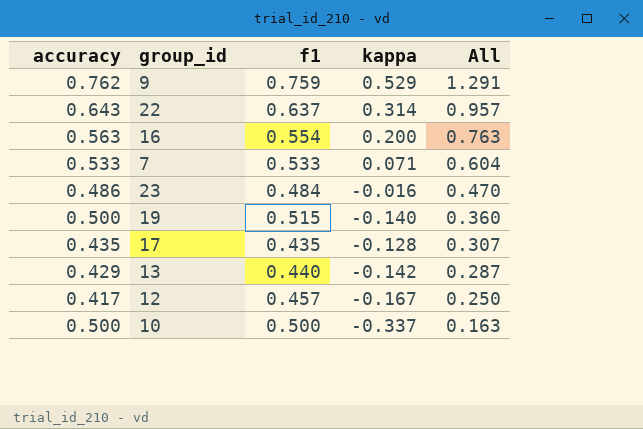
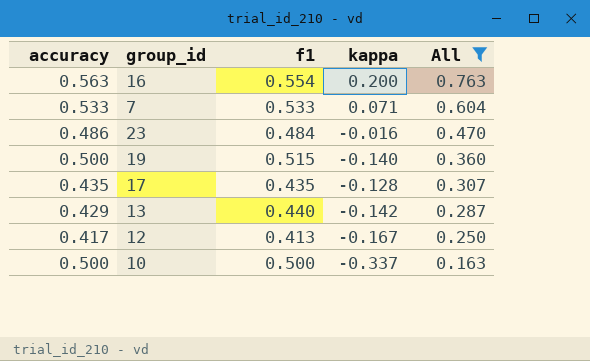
filter: none -> All <= 0.763
12 | f1: 0.457 -> 0.413

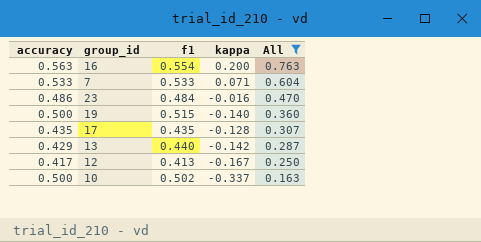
10 | f1: 0.500 -> 0.502

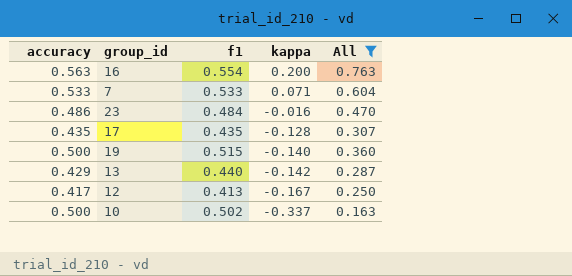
row order: All descending -> kappa descending

